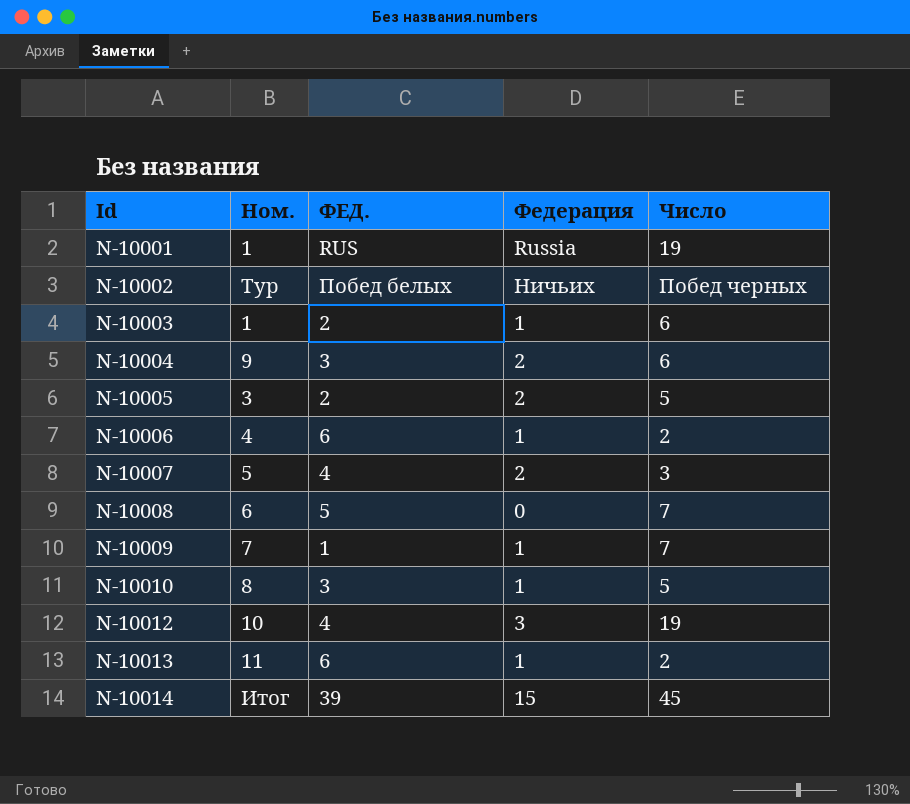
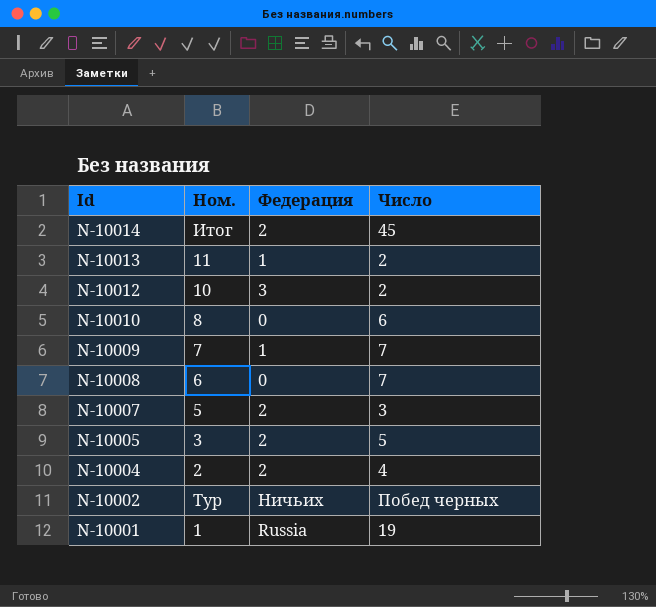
row order: Id ascending -> Id descending
column ФЕД. | position: 3 -> none
row N-10003: 1 | 2 | 1 | 6 -> none
row N-10006: 4 | 6 | 1 | 2 -> none
N-10014 | Федерация: 15 -> 2
N-10012 | Число: 19 -> 2
N-10010 | Федерация: 1 -> 0
N-10010 | Число: 5 -> 6
N-10004 | Ном.: 9 -> 2
N-10004 | Число: 6 -> 4

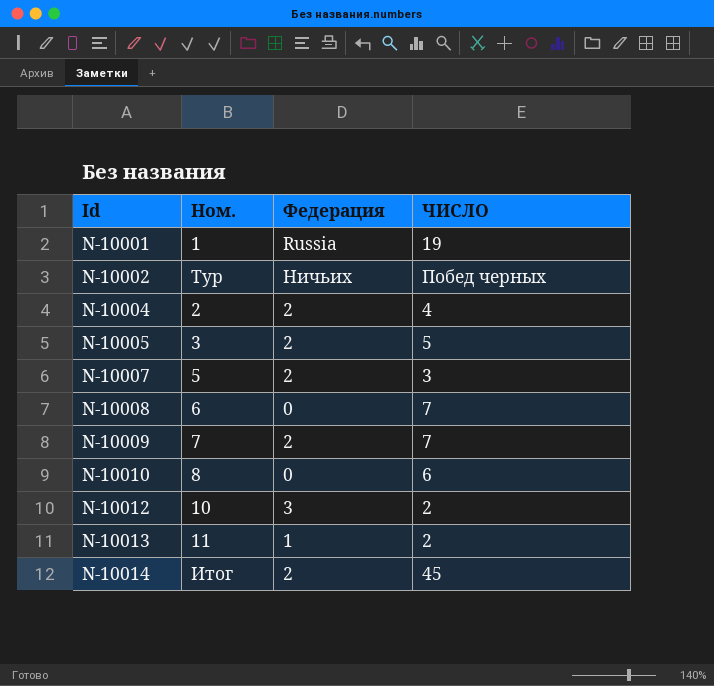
row order: Id descending -> Id ascending
column name: Число -> ЧИСЛО
N-10009 | Федерация: 1 -> 2

